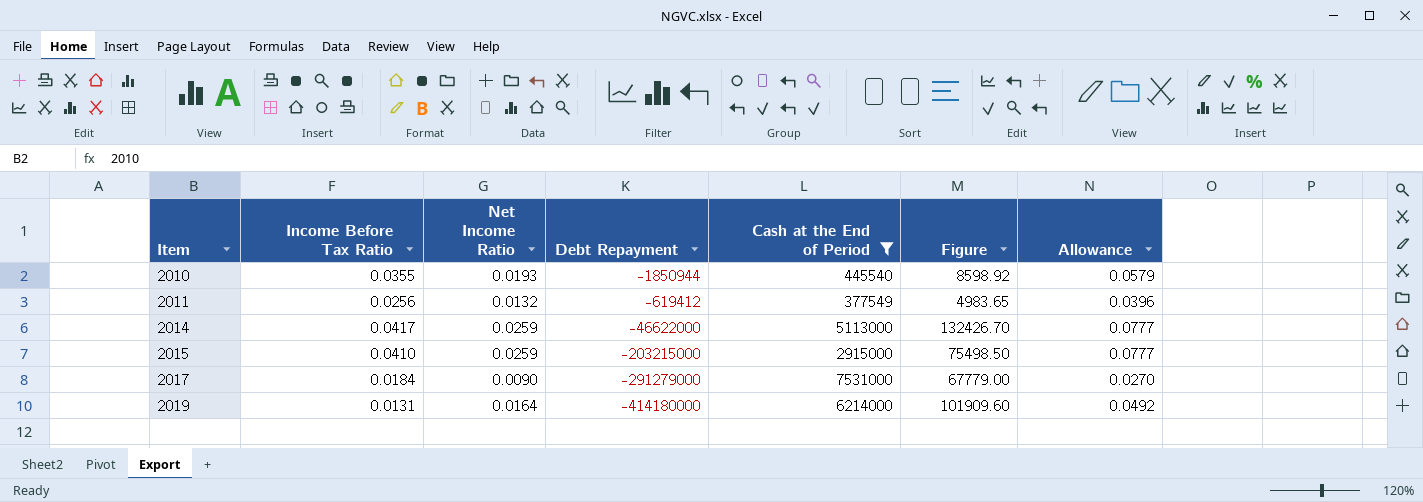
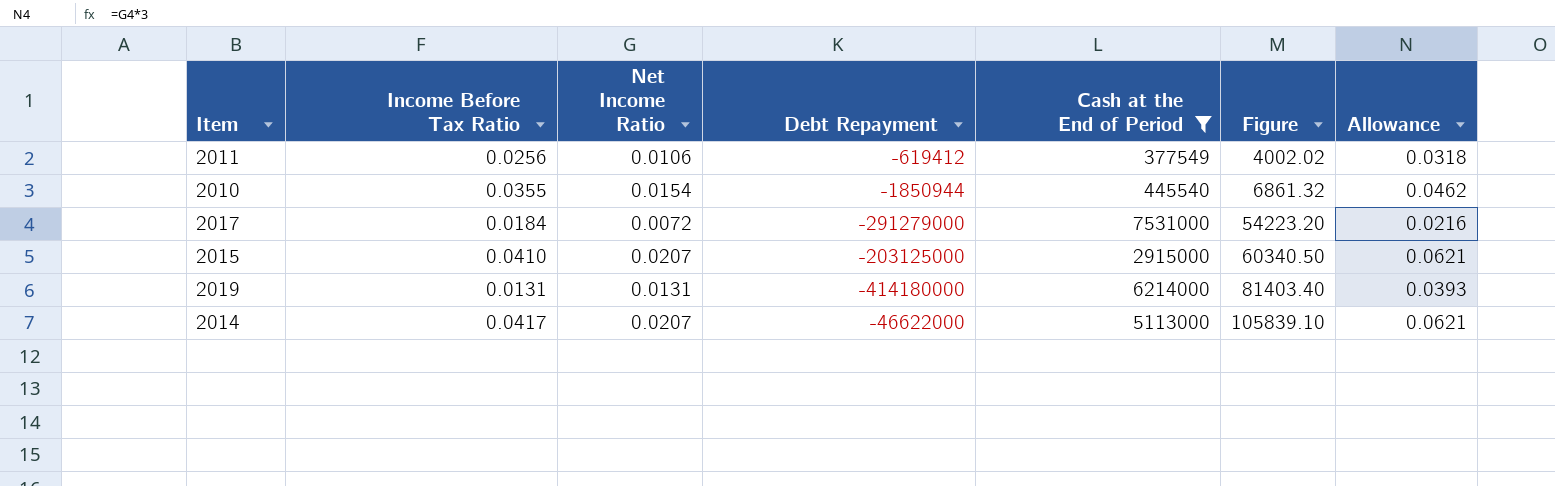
row order: Item ascending -> Figure ascending
2011 | Net Income Ratio: 0.0132 -> 0.0106
2011 | Figure: 4983.65 -> 4002.02
2011 | Allowance: 0.0396 -> 0.0318
2010 | Net Income Ratio: 0.0193 -> 0.0154
2010 | Figure: 8598.92 -> 6861.32
2010 | Allowance: 0.0579 -> 0.0462
2017 | Net Income Ratio: 0.0090 -> 0.0072
2017 | Figure: 67779.00 -> 54223.20
2017 | Allowance: 0.0270 -> 0.0216
2015 | Net Income Ratio: 0.0259 -> 0.0207
2015 | Debt Repayment: -203215000 -> -203125000
2015 | Figure: 75498.50 -> 60340.50
2015 | Allowance: 0.0777 -> 0.0621
2019 | Net Income Ratio: 0.0164 -> 0.0131
2019 | Figure: 101909.60 -> 81403.40
2019 | Allowance: 0.0492 -> 0.0393
2014 | Net Income Ratio: 0.0259 -> 0.0207
2014 | Figure: 132426.70 -> 105839.10
2014 | Allowance: 0.0777 -> 0.0621

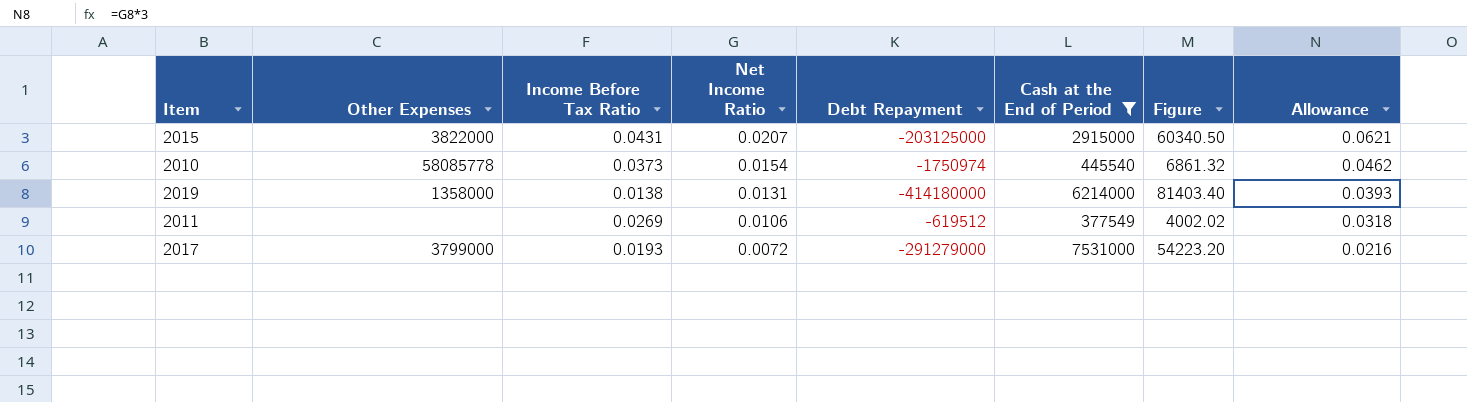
row order: Figure ascending -> Net Income Ratio descending
column Other Expenses | position: none -> 2
row 2014: 0.0417 | 0.0207 | -46622000 | 5113000 | 105839.10 | 0.0621 -> none
2015 | Income Before Tax Ratio: 0.0410 -> 0.0431
2010 | Income Before Tax Ratio: 0.0355 -> 0.0373
2010 | Debt Repayment: -1850944 -> -1750974
2019 | Income Before Tax Ratio: 0.0131 -> 0.0138
2011 | Income Before Tax Ratio: 0.0256 -> 0.0269
2011 | Debt Repayment: -619412 -> -619512
2017 | Income Before Tax Ratio: 0.0184 -> 0.0193

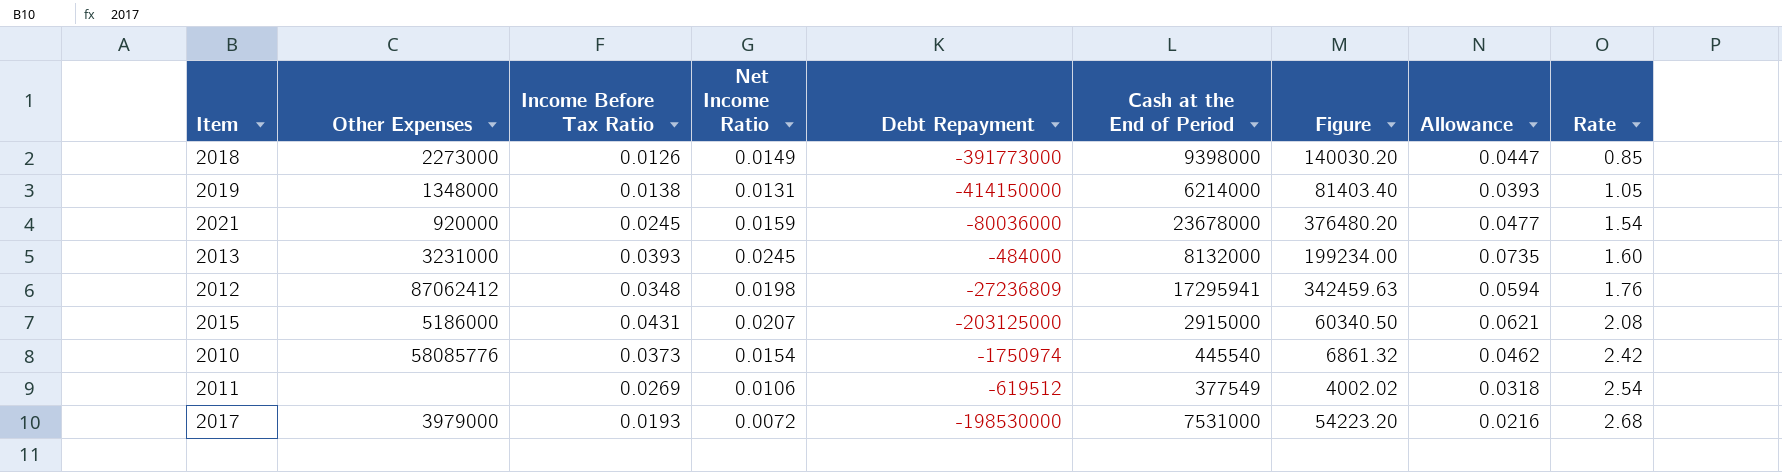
filter: Cash at the End of Period <= 7531000 -> none
row order: Net Income Ratio descending -> Rate ascending
column Rate | formula: none -> [Income Before Tax Ratio] / [Net Income Ratio]
2019 | Other Expenses: 1358000 -> 1348000
2019 | Debt Repayment: -414180000 -> -414150000
2015 | Other Expenses: 3822000 -> 5186000
2010 | Other Expenses: 58085778 -> 58085776
2017 | Other Expenses: 3799000 -> 3979000
2017 | Debt Repayment: -291279000 -> -198530000

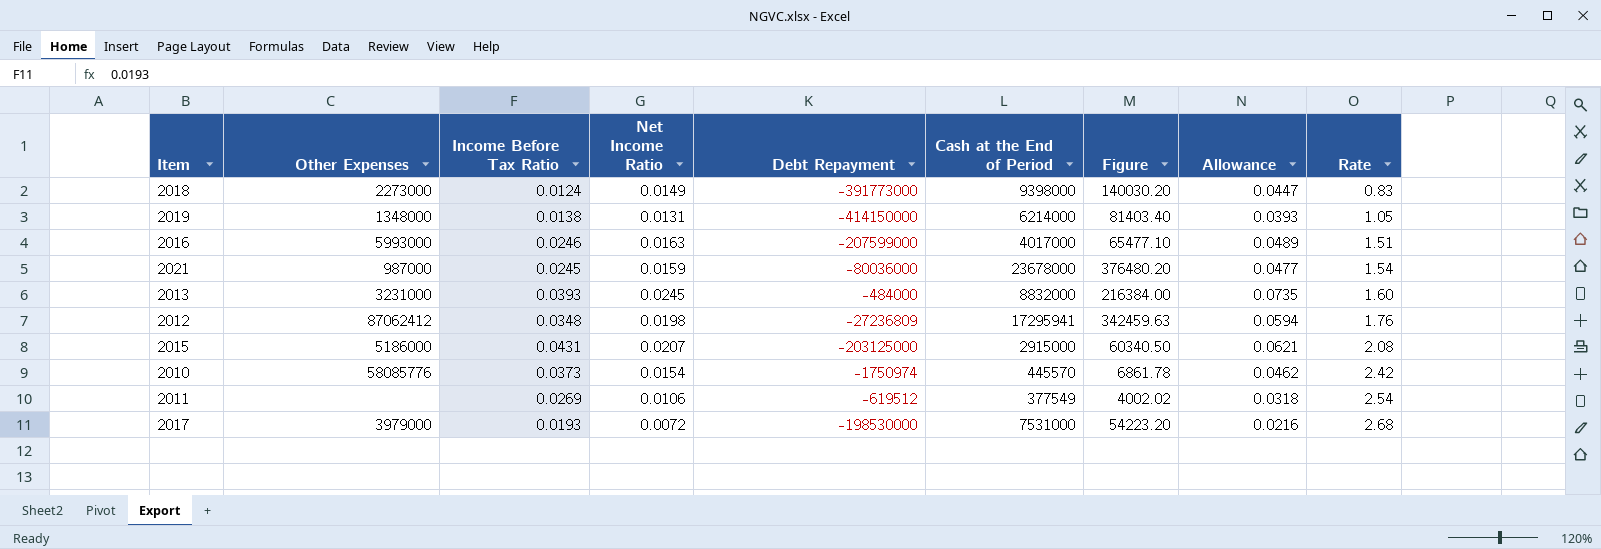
2018 | Income Before Tax Ratio: 0.0126 -> 0.0124
2018 | Rate: 0.85 -> 0.83
row 2016: none -> 5993000 | 0.0246 | 0.0163 | -207599000 | 4017000 | 65477.10 | 0.0489 | 1.51
2021 | Other Expenses: 920000 -> 987000
2013 | Cash at the End of Period: 8132000 -> 8832000
2013 | Figure: 199234.00 -> 216384.00
2010 | Cash at the End of Period: 445540 -> 445570
2010 | Figure: 6861.32 -> 6861.78

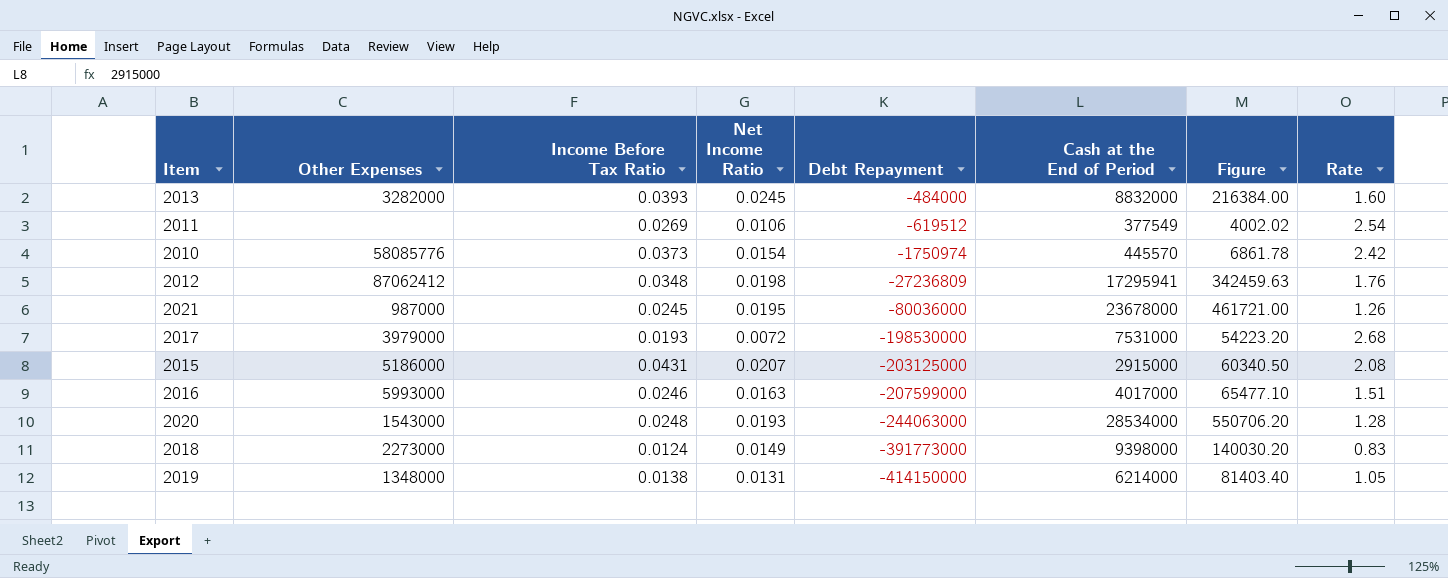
row order: Rate ascending -> Debt Repayment descending
column Allowance | formula: [Net Income Ratio] * 3 -> none
2013 | Other Expenses: 3231000 -> 3282000
2021 | Net Income Ratio: 0.0159 -> 0.0195
2021 | Figure: 376480.20 -> 461721.00
2021 | Rate: 1.54 -> 1.26
row 2020: none -> 1543000 | 0.0248 | 0.0193 | -244063000 | 28534000 | 550706.20 | 1.28

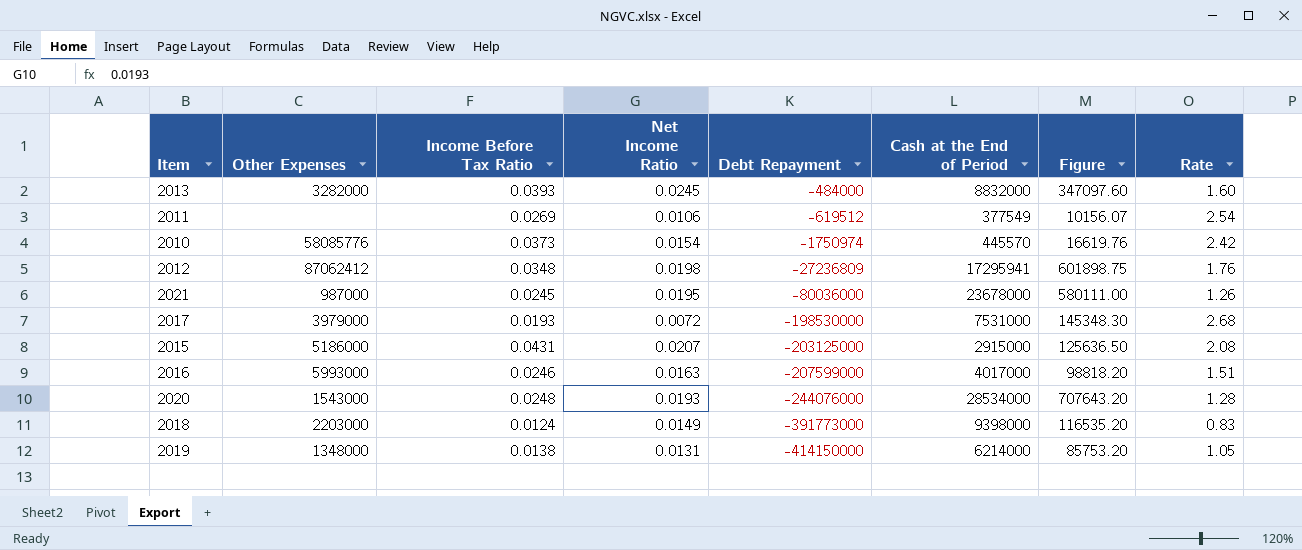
column Figure | formula: [Net Income Ratio] * [Cash at the End of Period] -> [Income Before Tax Ratio] * [Cash at the End of Period]
2020 | Debt Repayment: -244063000 -> -244076000
2018 | Other Expenses: 2273000 -> 2203000

